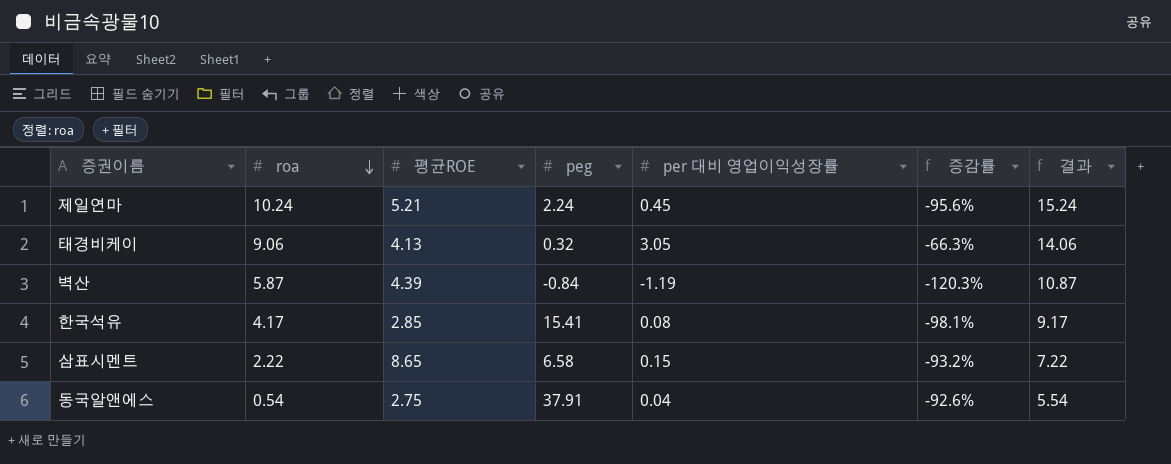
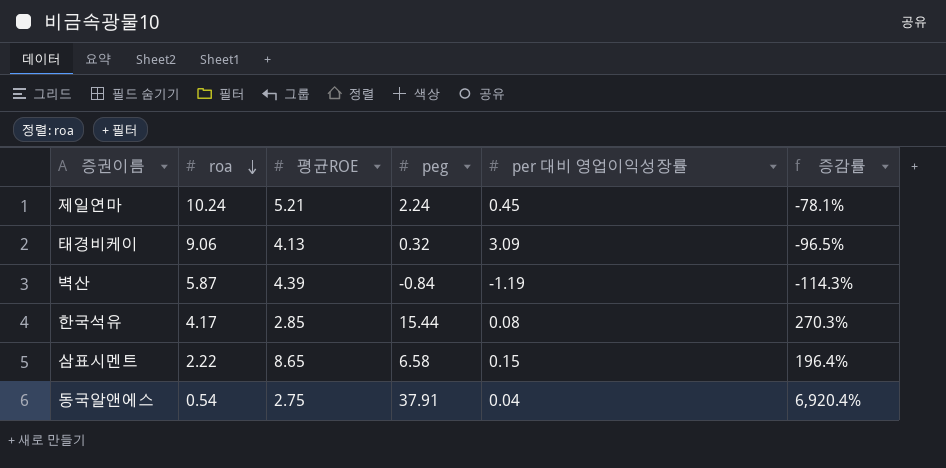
column 결과 | formula: [roa] + 5 -> none
column 증감률 | formula: ([per 대비 영업이익성장률] - [roa]) / [roa] -> ([peg] - [roa]) / [roa]
태경비케이 | per 대비 영업이익성장률: 3.05 -> 3.09
한국석유 | peg: 15.41 -> 15.44

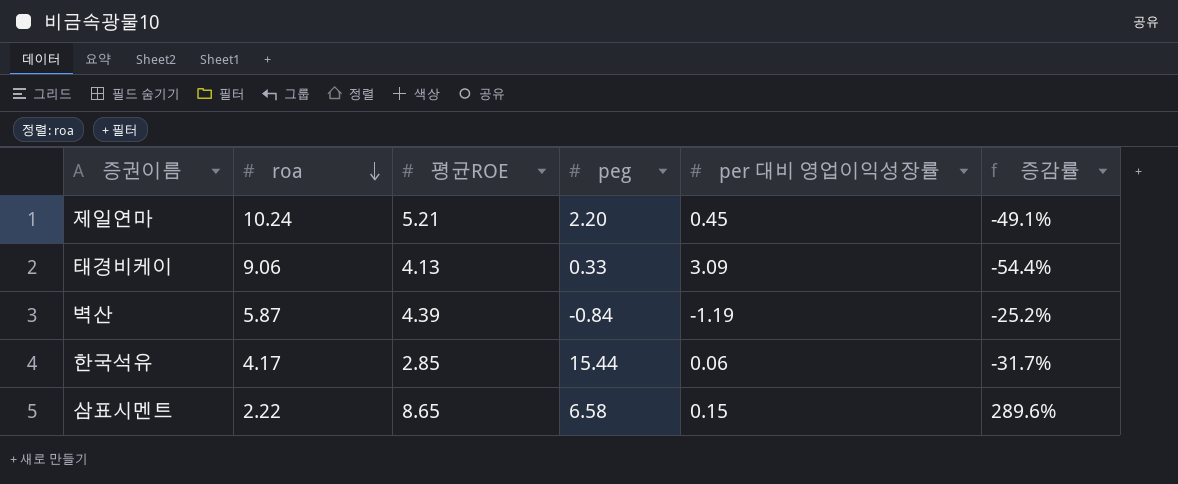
column 증감률 | formula: ([peg] - [roa]) / [roa] -> ([평균ROE] - [roa]) / [roa]
row 동국알앤에스: 0.54 | 2.75 | 37.91 | 0.04 | 6,920.4% -> none
제일연마 | peg: 2.24 -> 2.20
태경비케이 | peg: 0.32 -> 0.33
한국석유 | per 대비 영업이익성장률: 0.08 -> 0.06

